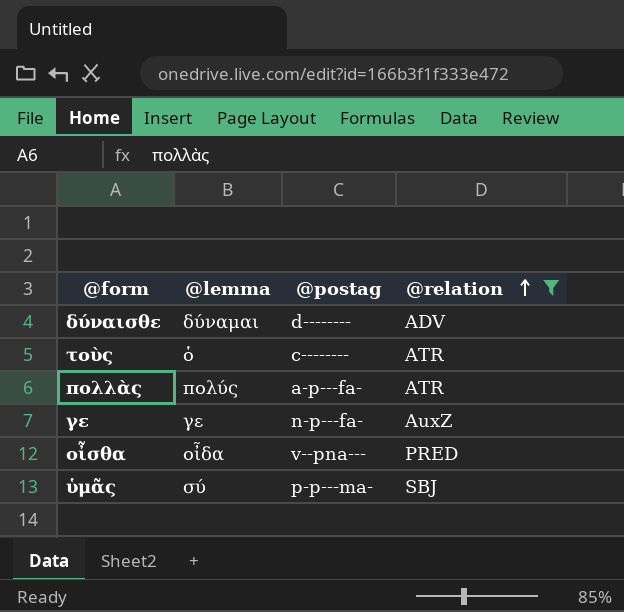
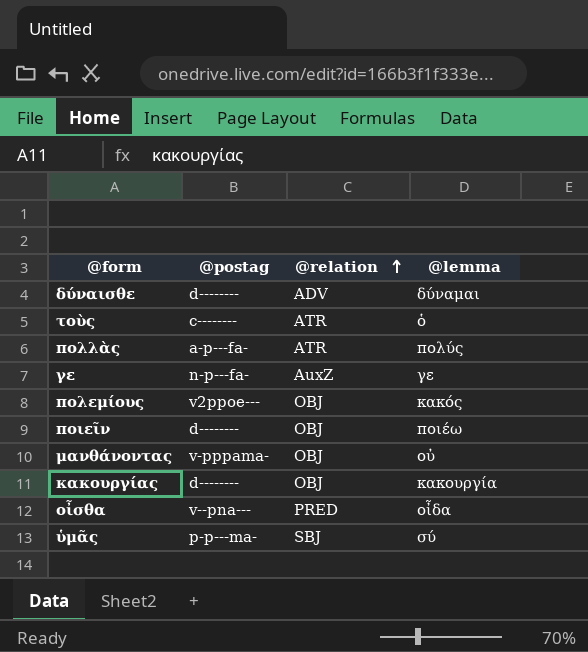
filter: @relation != OBJ -> none
column @lemma | position: 2 -> 4

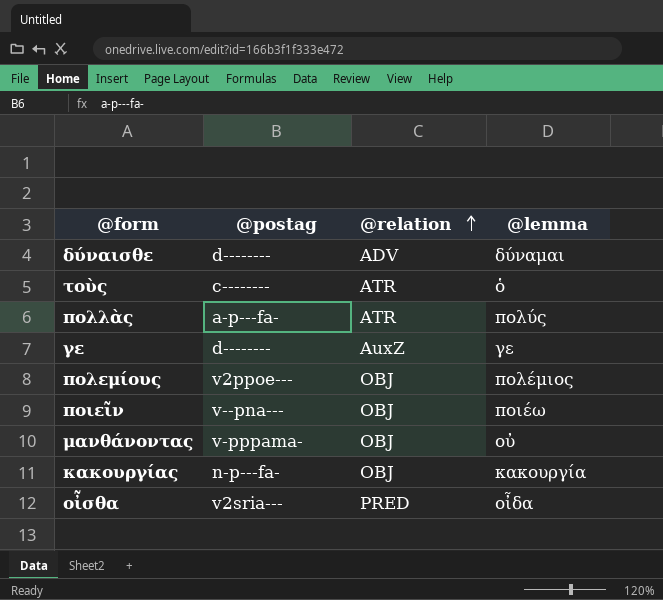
row ὑμᾶς: p-p---ma- | SBJ | σύ -> none
γε | @postag: n-p---fa- -> d--------
πολεμίους | @lemma: κακός -> πολέμιος
ποιεῖν | @postag: d-------- -> v--pna---
κακουργίας | @postag: d-------- -> n-p---fa-
οἶσθα | @postag: v--pna--- -> v2sria---

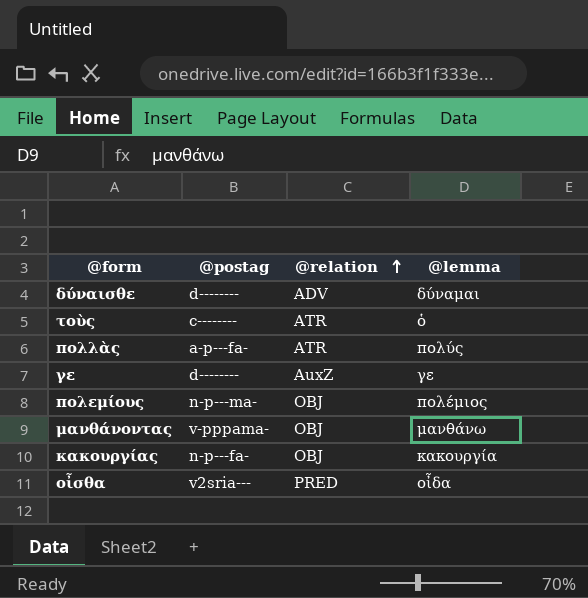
row ποιεῖν: v--pna--- | OBJ | ποιέω -> none
πολεμίους | @postag: v2ppoe--- -> n-p---ma-
μανθάνοντας | @lemma: οὐ -> μανθάνω

